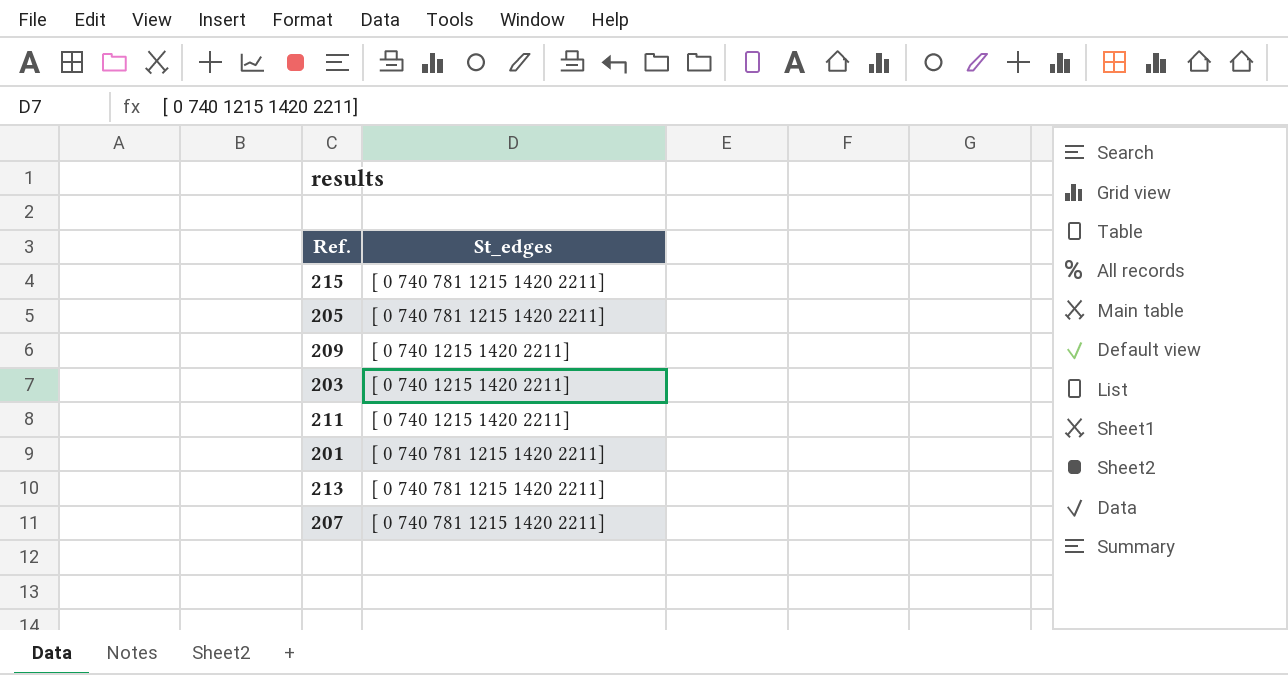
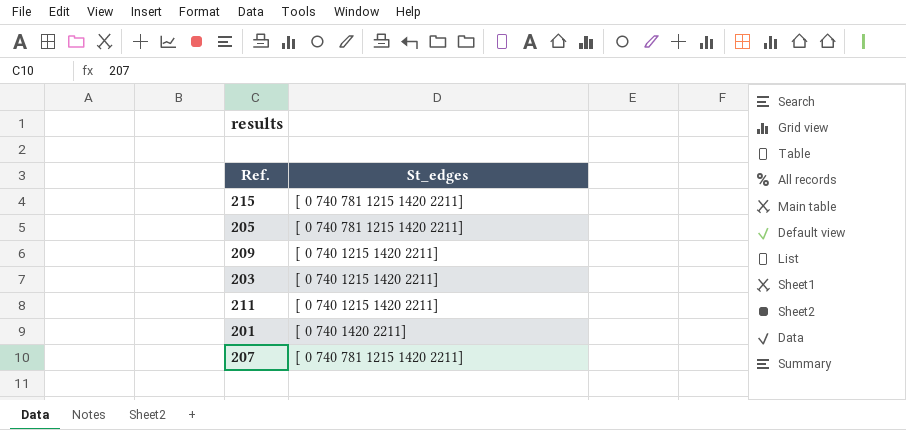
row 213: [ 0 740 781 1215 1420 2211] -> none
201 | St_edges: [ 0 740 781 1215 1420 2211] -> [ 0 740 1420 2211]

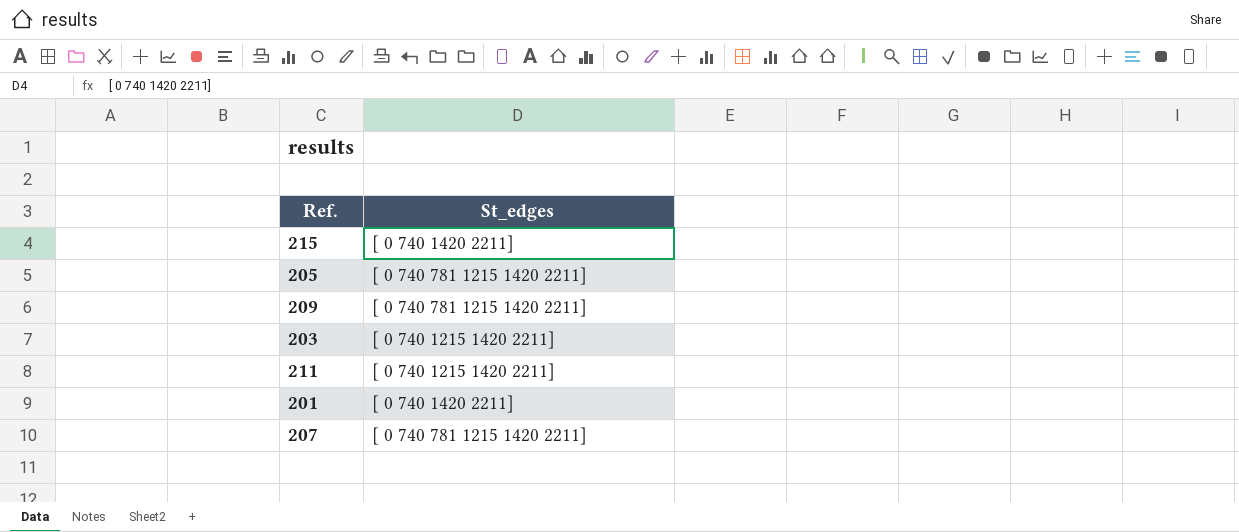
215 | St_edges: [ 0 740 781 1215 1420 2211] -> [ 0 740 1420 2211]
209 | St_edges: [ 0 740 1215 1420 2211] -> [ 0 740 781 1215 1420 2211]

